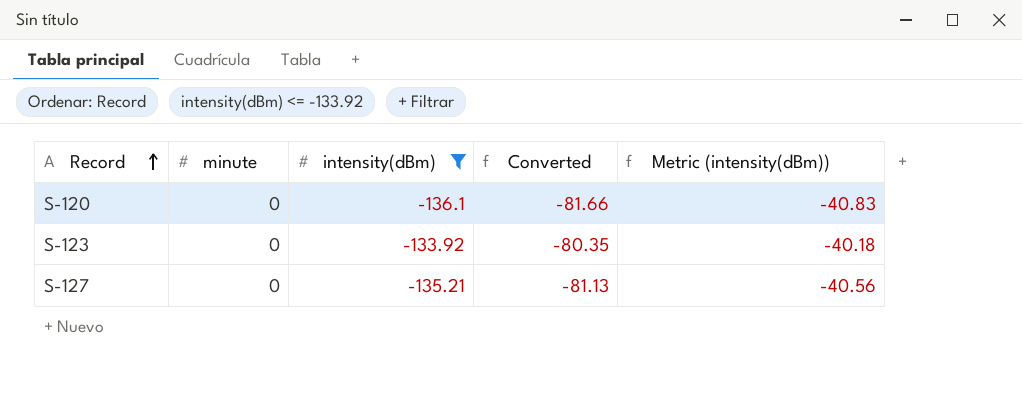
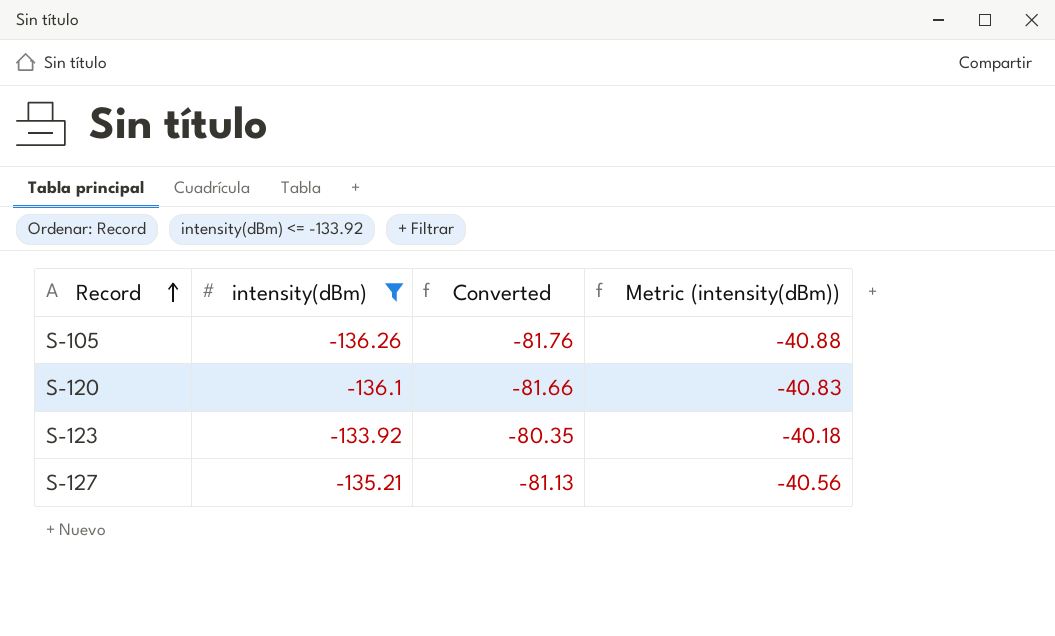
column minute | position: 2 -> none
row S-105: none -> -136.26 | -81.76 | -40.88

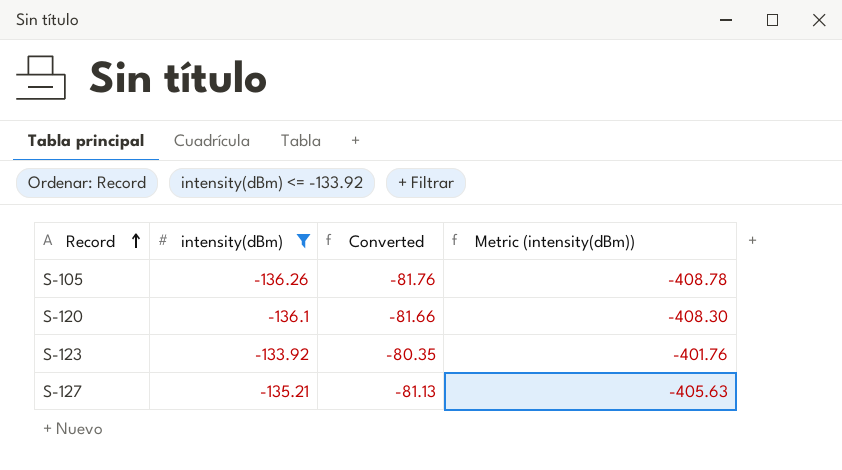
column Metric (intensity(dBm)) | formula: [intensity(dBm)] * 0.3 -> [intensity(dBm)] * 3

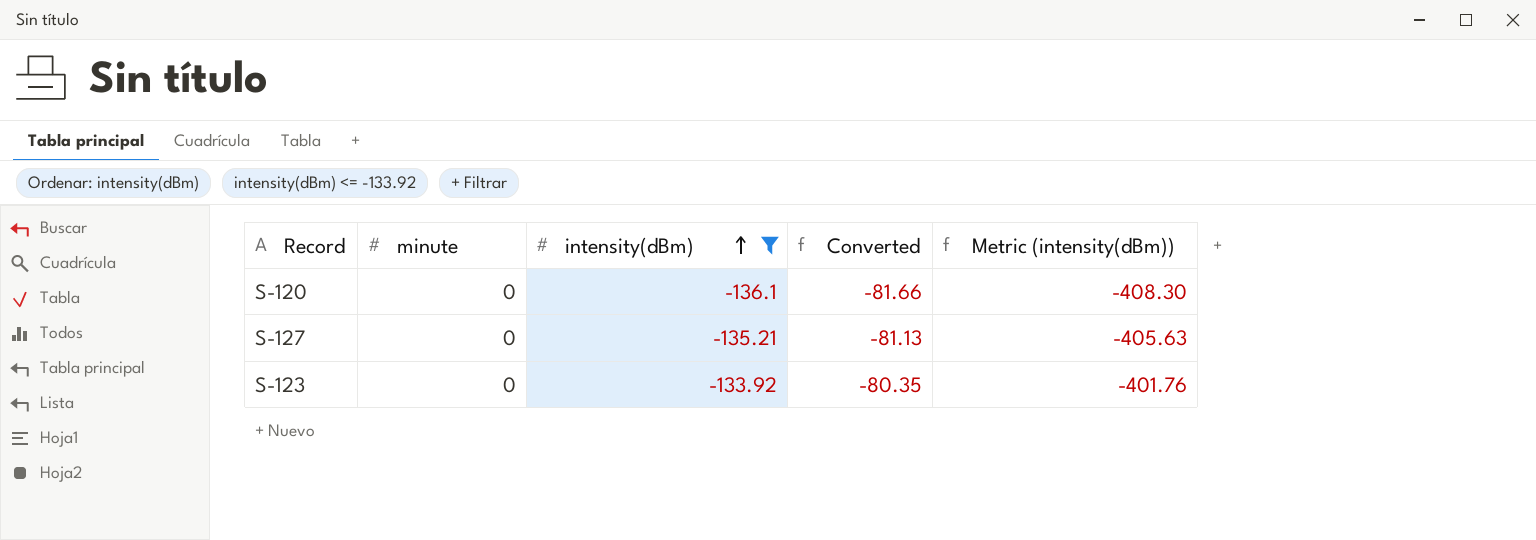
row order: Record ascending -> intensity(dBm) ascending
column minute | position: none -> 2
row S-105: -136.26 | -81.76 | -408.78 -> none

